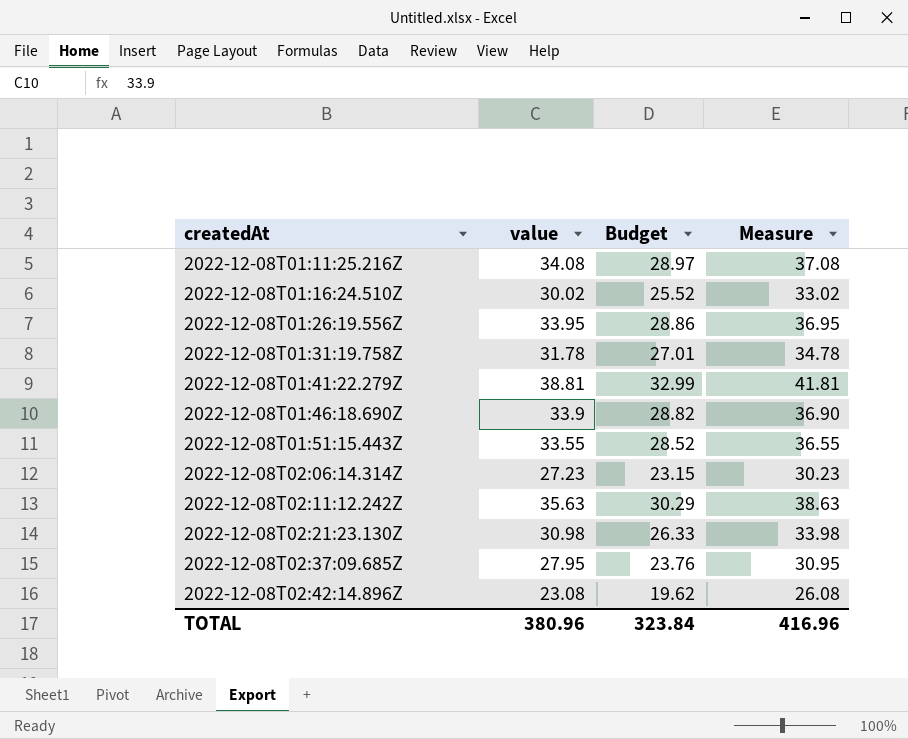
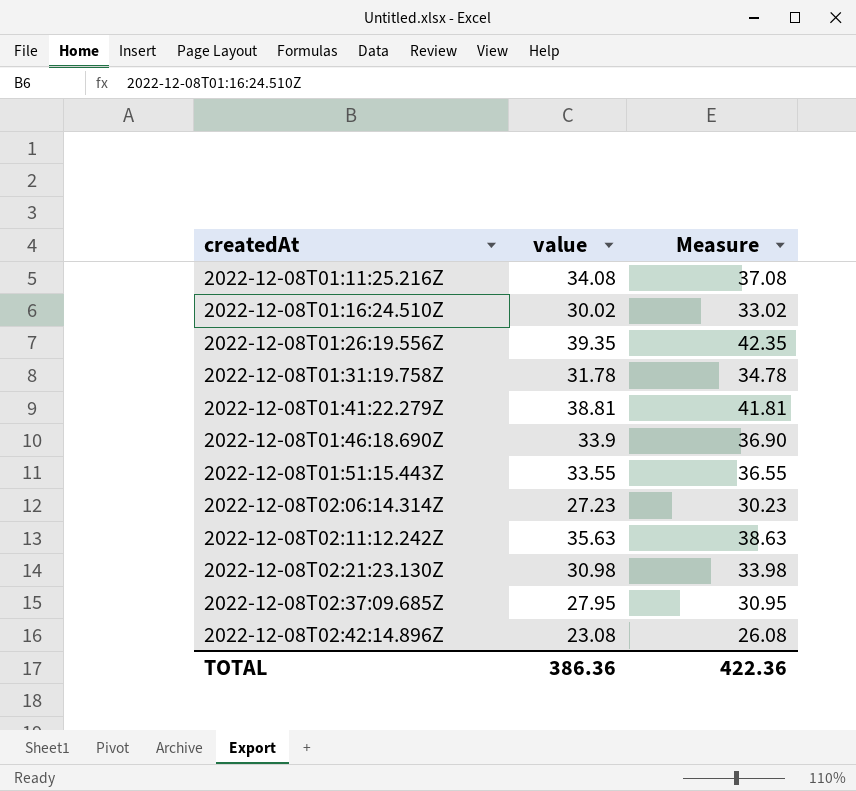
column Budget | formula: [value] * 0.85 -> none
2022-12-08T01:26:19.556Z | value: 33.95 -> 39.35
2022-12-08T01:26:19.556Z | Measure: 36.95 -> 42.35
TOTAL | value: 380.96 -> 386.36
TOTAL | Measure: 416.96 -> 422.36

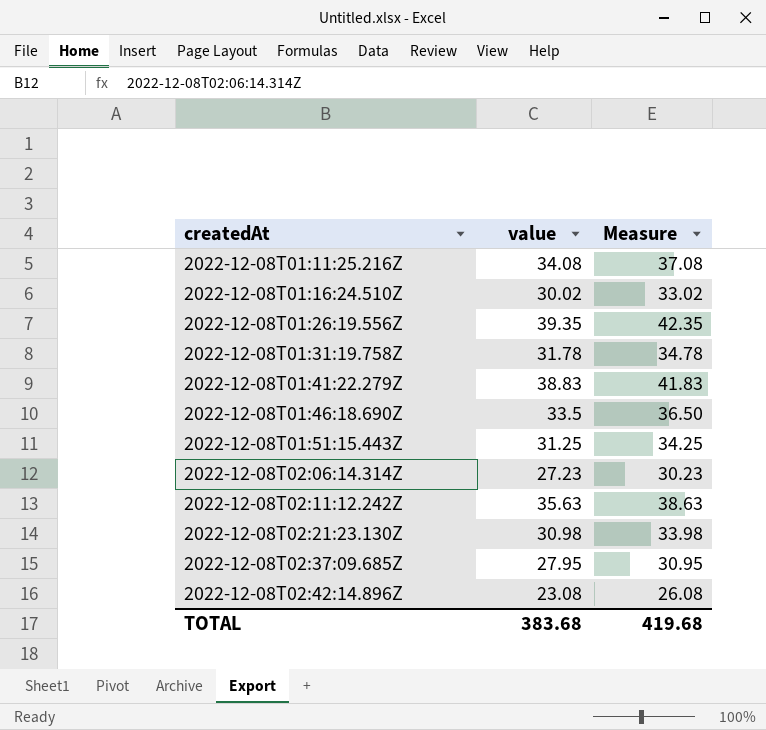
2022-12-08T01:41:22.279Z | value: 38.81 -> 38.83
2022-12-08T01:41:22.279Z | Measure: 41.81 -> 41.83
2022-12-08T01:46:18.690Z | value: 33.9 -> 33.5
2022-12-08T01:46:18.690Z | Measure: 36.90 -> 36.50
2022-12-08T01:51:15.443Z | value: 33.55 -> 31.25
2022-12-08T01:51:15.443Z | Measure: 36.55 -> 34.25
TOTAL | value: 386.36 -> 383.68
TOTAL | Measure: 422.36 -> 419.68

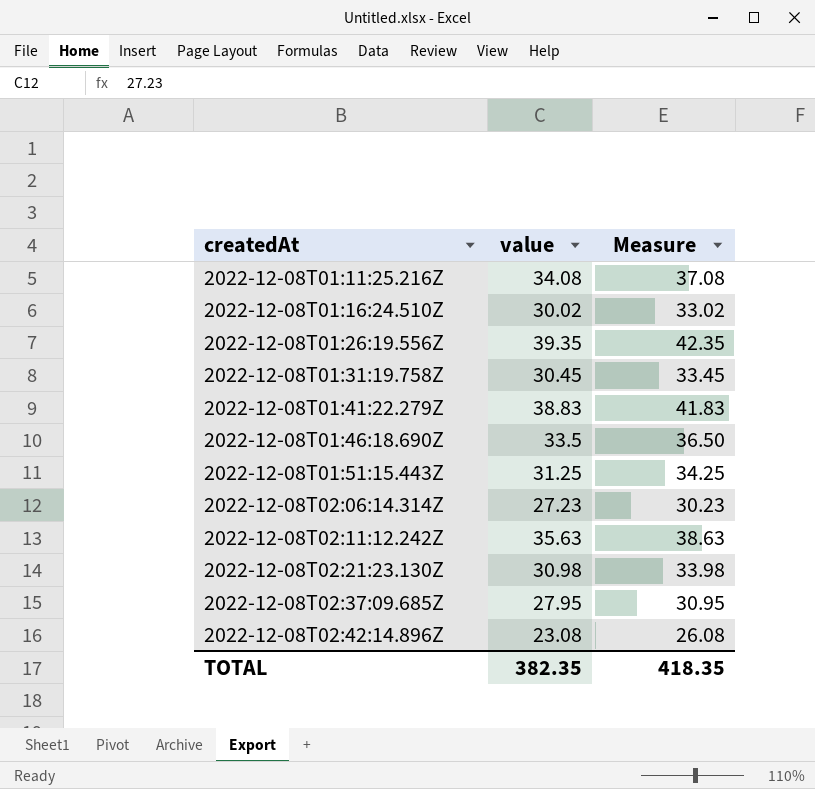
2022-12-08T01:31:19.758Z | value: 31.78 -> 30.45
2022-12-08T01:31:19.758Z | Measure: 34.78 -> 33.45
TOTAL | value: 383.68 -> 382.35
TOTAL | Measure: 419.68 -> 418.35

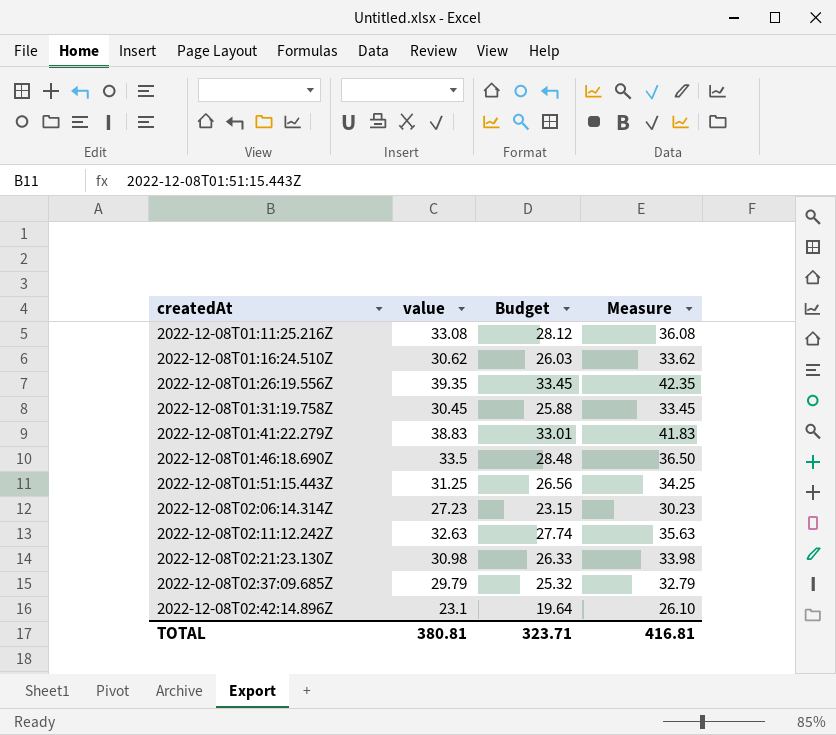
column Budget | formula: none -> [value] * 0.85
2022-12-08T01:11:25.216Z | value: 34.08 -> 33.08
2022-12-08T01:11:25.216Z | Measure: 37.08 -> 36.08
2022-12-08T01:16:24.510Z | value: 30.02 -> 30.62
2022-12-08T01:16:24.510Z | Measure: 33.02 -> 33.62
2022-12-08T02:11:12.242Z | value: 35.63 -> 32.63
2022-12-08T02:11:12.242Z | Measure: 38.63 -> 35.63
2022-12-08T02:37:09.685Z | value: 27.95 -> 29.79
2022-12-08T02:37:09.685Z | Measure: 30.95 -> 32.79
2022-12-08T02:42:14.896Z | value: 23.08 -> 23.1
2022-12-08T02:42:14.896Z | Measure: 26.08 -> 26.10
TOTAL | value: 382.35 -> 380.81
TOTAL | Measure: 418.35 -> 416.81

